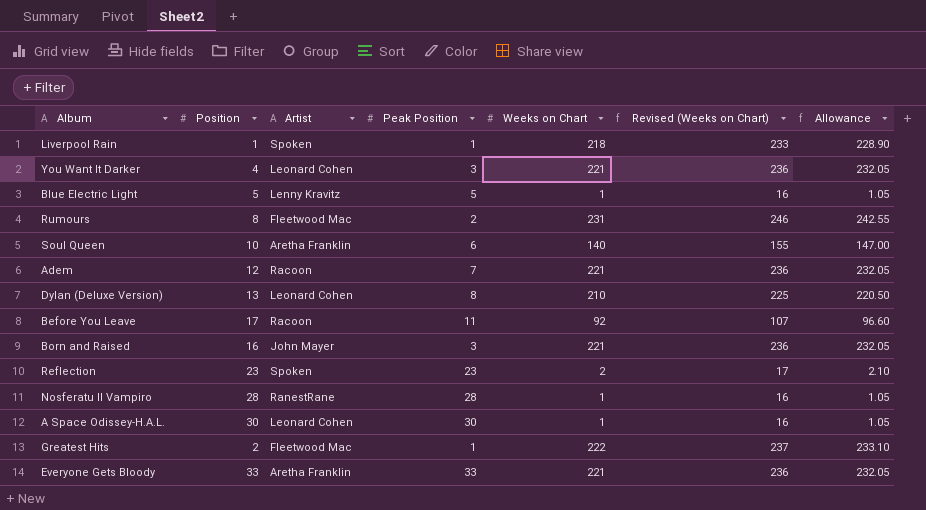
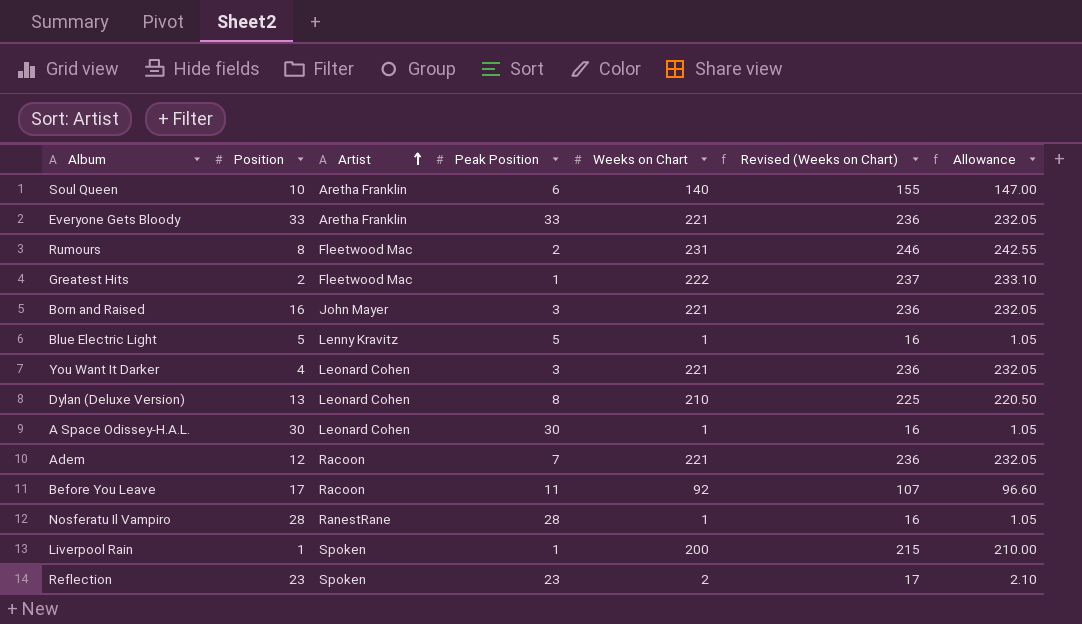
row order: none -> Artist ascending
Liverpool Rain | Weeks on Chart: 218 -> 200
Liverpool Rain | Revised (Weeks on Chart): 233 -> 215
Liverpool Rain | Allowance: 228.90 -> 210.00

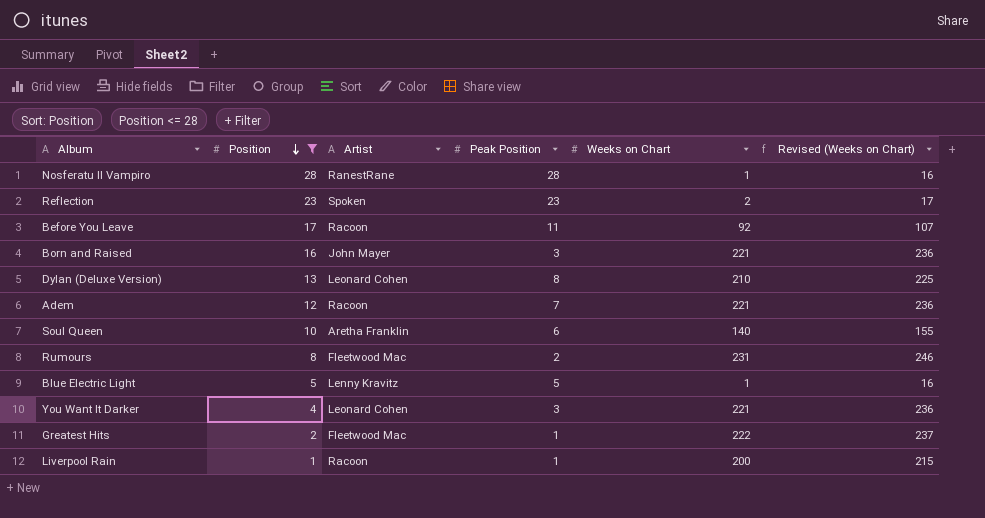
filter: none -> Position <= 28
row order: Artist ascending -> Position descending
column Allowance | formula: [Weeks on Chart] * 1.05 -> none
Liverpool Rain | Artist: Spoken -> Racoon

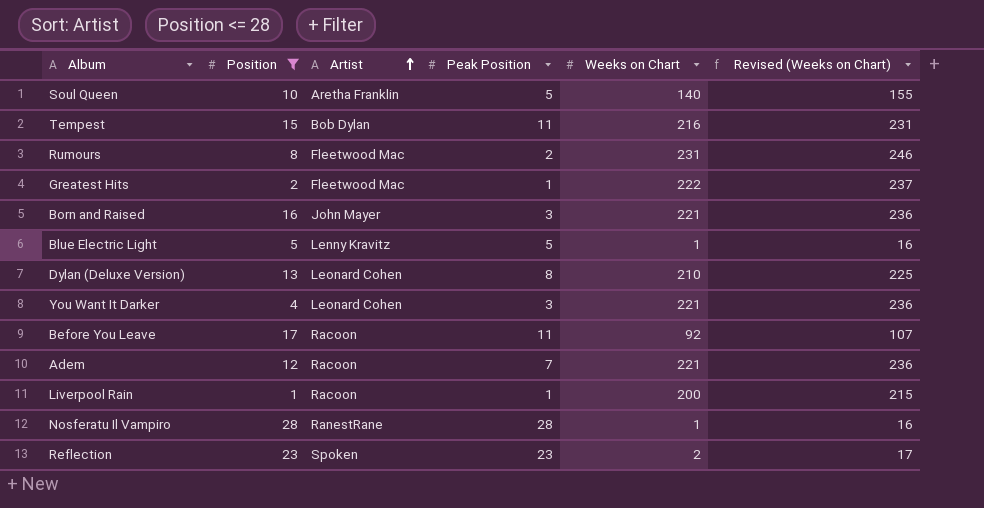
row order: Position descending -> Artist ascending
Soul Queen | Peak Position: 6 -> 5
row Tempest: none -> 15 | Bob Dylan | 11 | 216 | 231

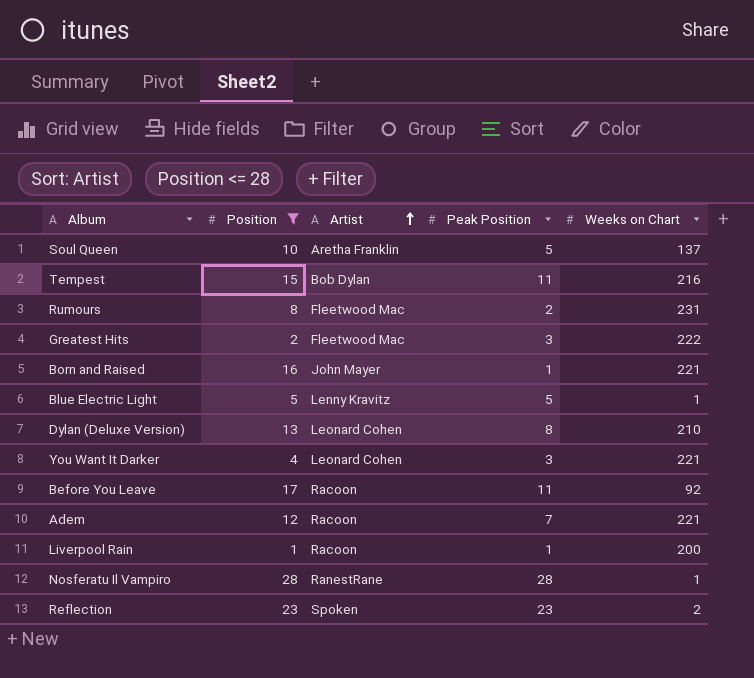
column Revised (Weeks on Chart) | formula: [Weeks on Chart] + 15 -> none
Soul Queen | Weeks on Chart: 140 -> 137
Greatest Hits | Peak Position: 1 -> 3
Born and Raised | Peak Position: 3 -> 1

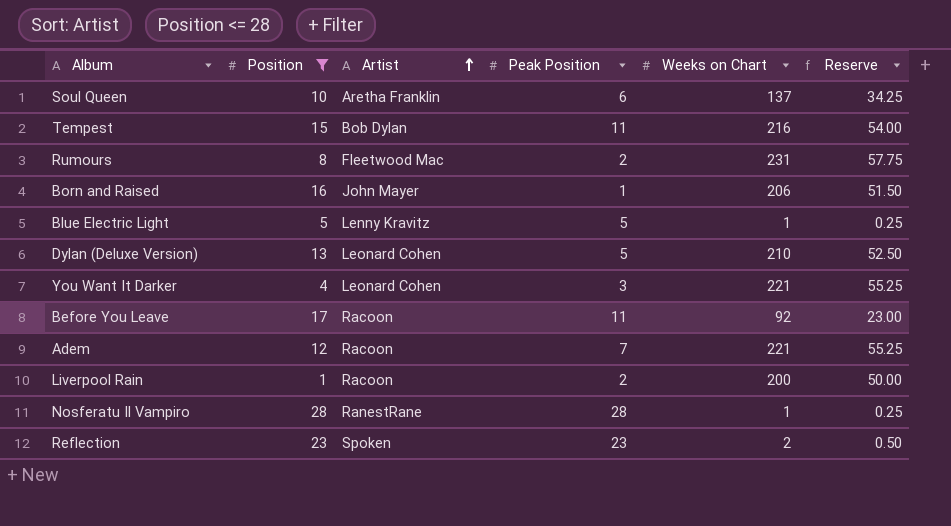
column Reserve | formula: none -> [Weeks on Chart] * 0.25
row Greatest Hits: 2 | Fleetwood Mac | 3 | 222 -> none
Soul Queen | Peak Position: 5 -> 6
Born and Raised | Weeks on Chart: 221 -> 206
Dylan (Deluxe Version) | Peak Position: 8 -> 5
Liverpool Rain | Peak Position: 1 -> 2

